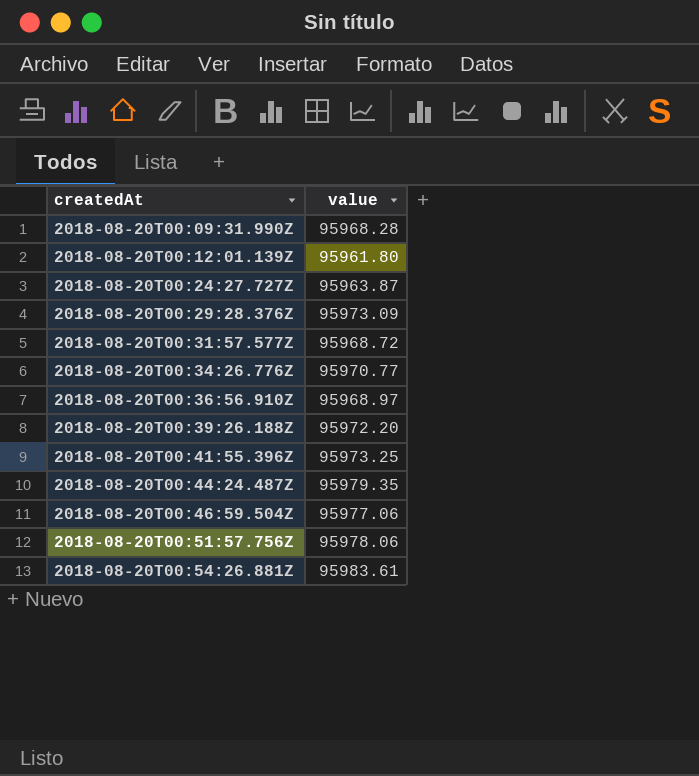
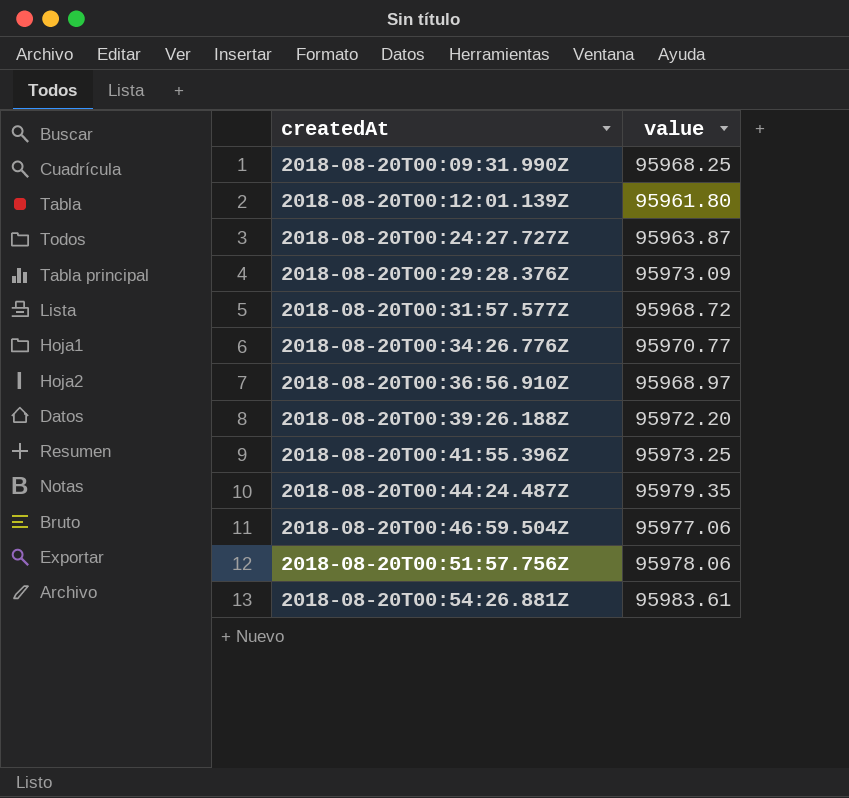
2018-08-20T00:09:31.990Z | value: 95968.28 -> 95968.25

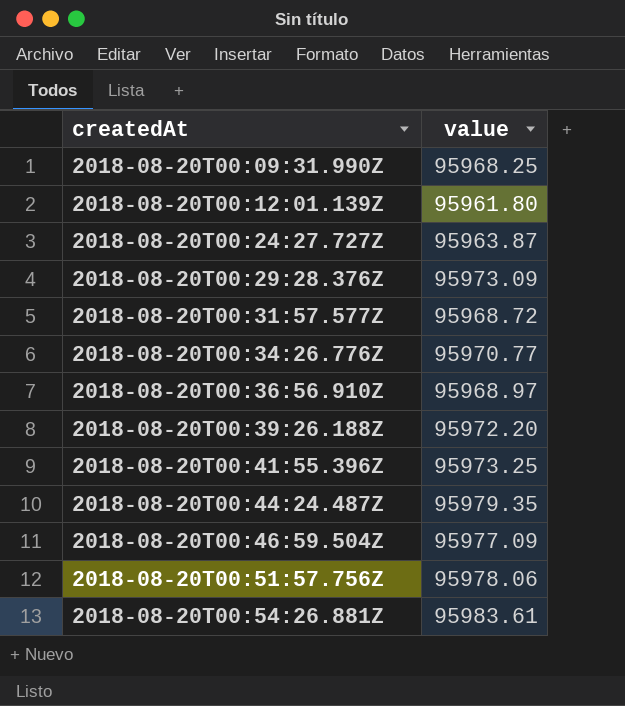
2018-08-20T00:46:59.504Z | value: 95977.06 -> 95977.09

